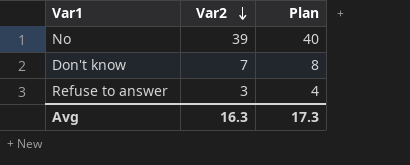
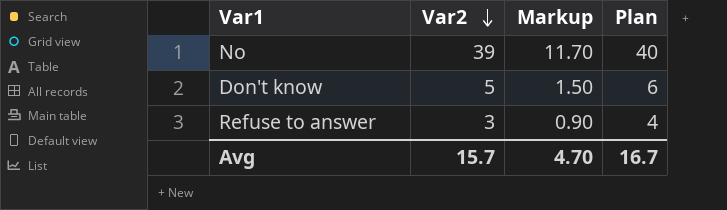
column Markup | formula: none -> [Var2] * 0.3
Don't know | Var2: 7 -> 5
Don't know | Plan: 8 -> 6
Avg | Var2: 16.3 -> 15.7
Avg | Plan: 17.3 -> 16.7

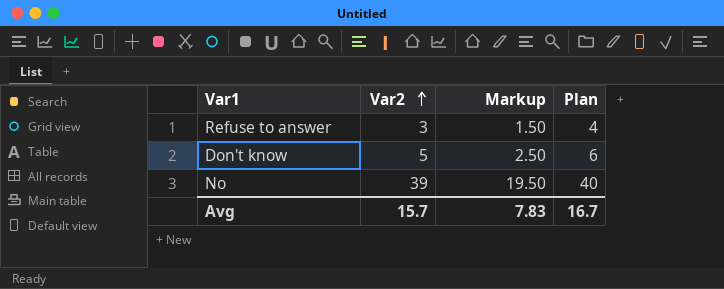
row order: Var2 descending -> Var2 ascending
column Markup | formula: [Var2] * 0.3 -> [Var2] * 0.5
Avg | Markup: 4.70 -> 7.83

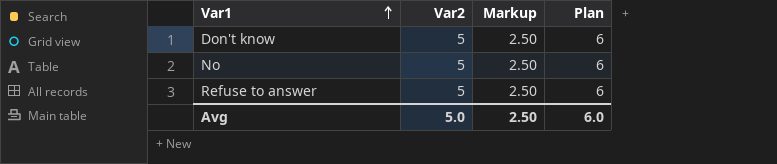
row order: Var2 ascending -> Var1 ascending
No | Var2: 39 -> 5
No | Markup: 19.50 -> 2.50
No | Plan: 40 -> 6
Refuse to answer | Var2: 3 -> 5
Refuse to answer | Markup: 1.50 -> 2.50
Refuse to answer | Plan: 4 -> 6
Avg | Var2: 15.7 -> 5.0
Avg | Markup: 7.83 -> 2.50
Avg | Plan: 16.7 -> 6.0

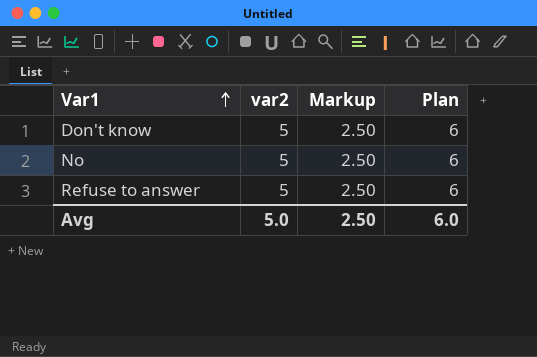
column name: Var2 -> var2

